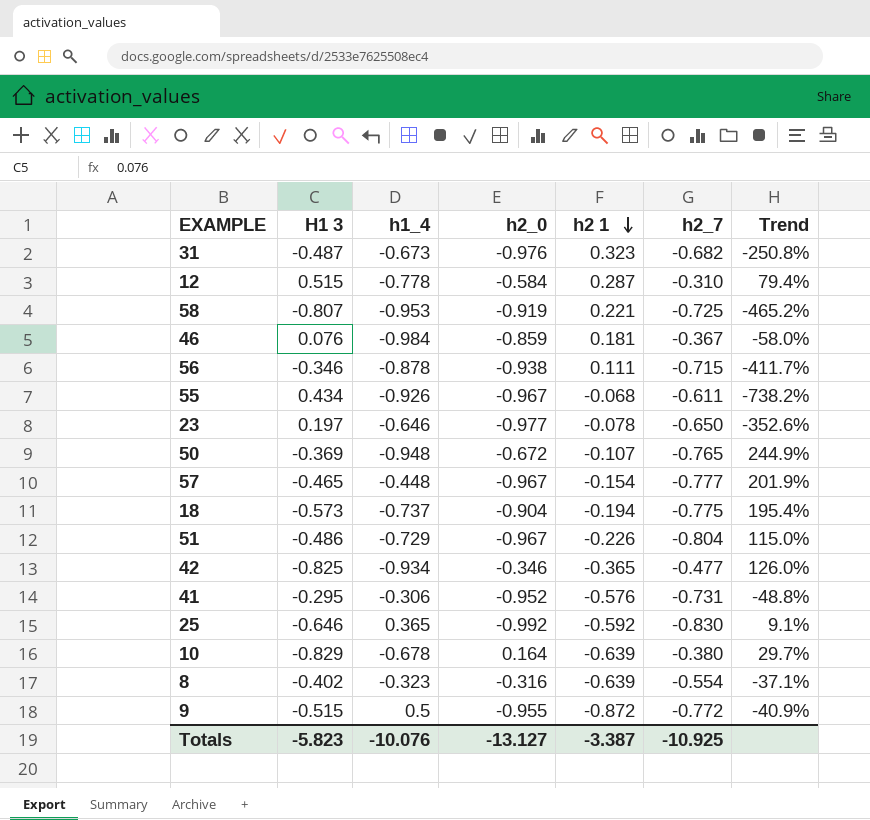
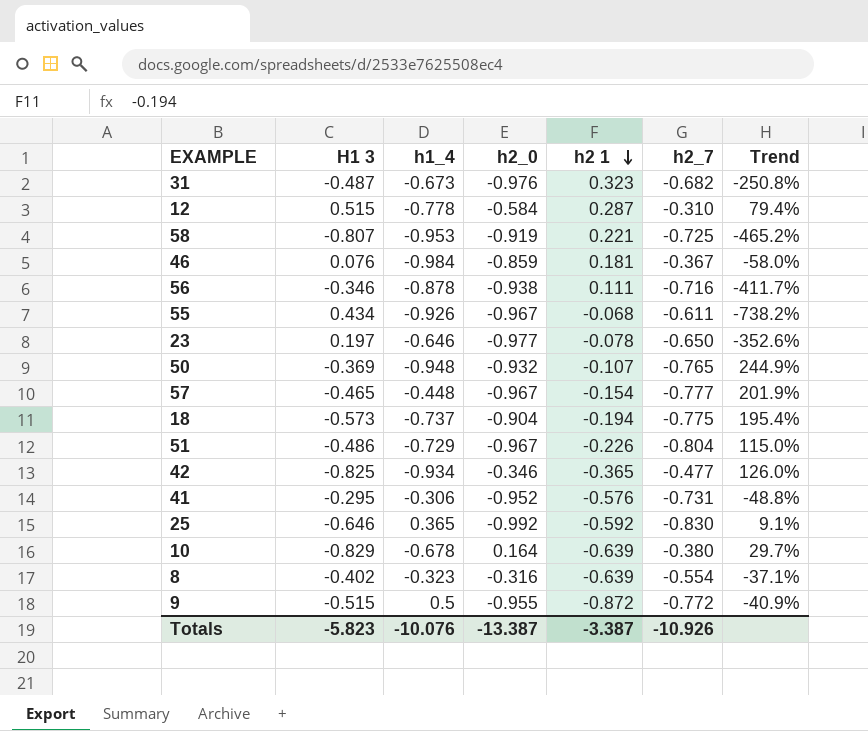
56 | h2_7: -0.715 -> -0.716
50 | h2_0: -0.672 -> -0.932
Totals | h2_0: -13.127 -> -13.387
Totals | h2_7: -10.925 -> -10.926

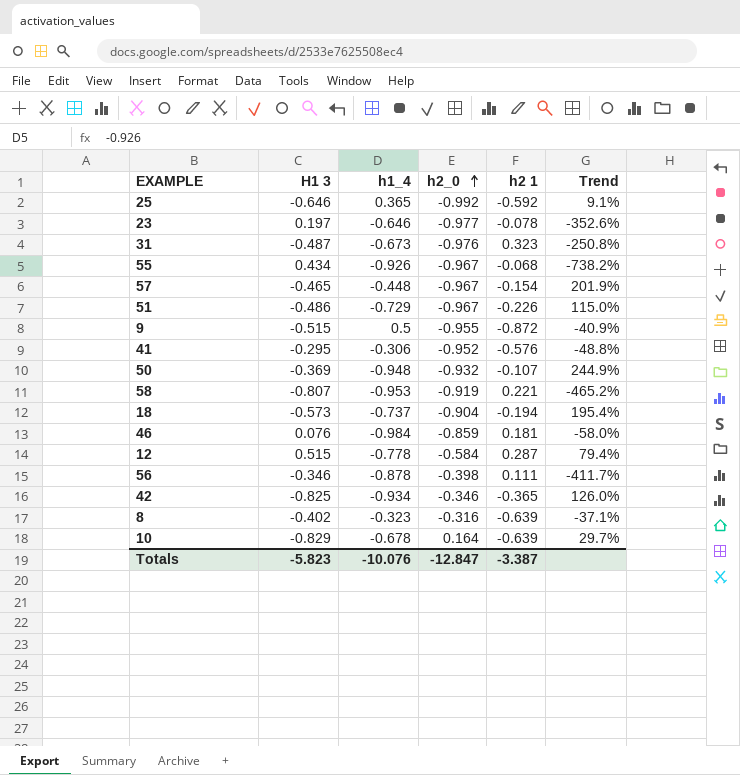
row order: h2 1 descending -> h2_0 ascending
column h2_7 | position: 6 -> none
56 | h2_0: -0.938 -> -0.398
Totals | h2_0: -13.387 -> -12.847

